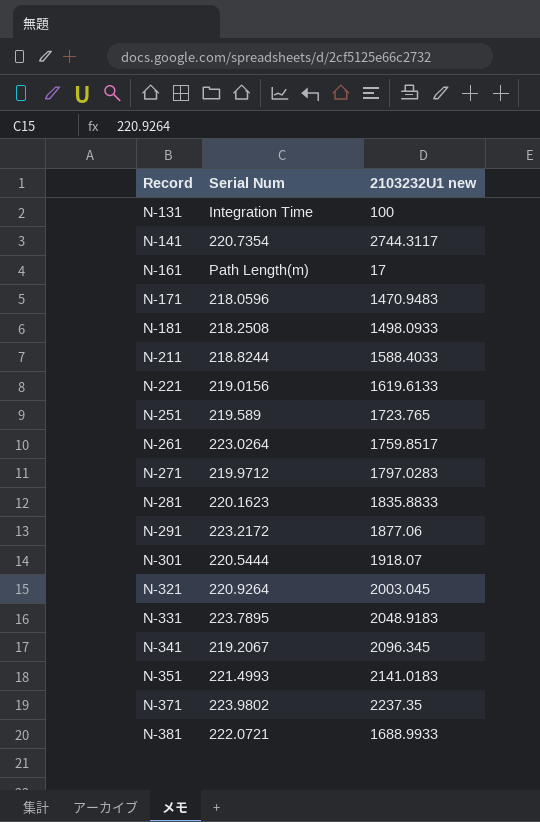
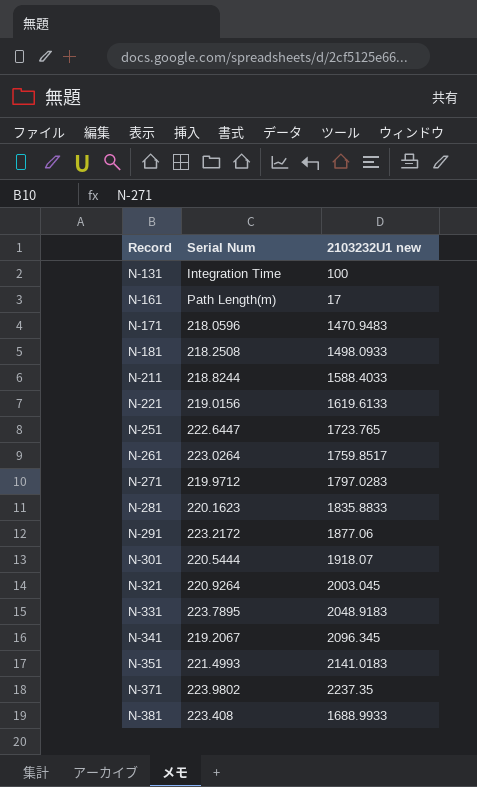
row N-141: 220.7354 | 2744.3117 -> none
N-251 | Serial Num: 219.589 -> 222.6447
N-381 | Serial Num: 222.0721 -> 223.408

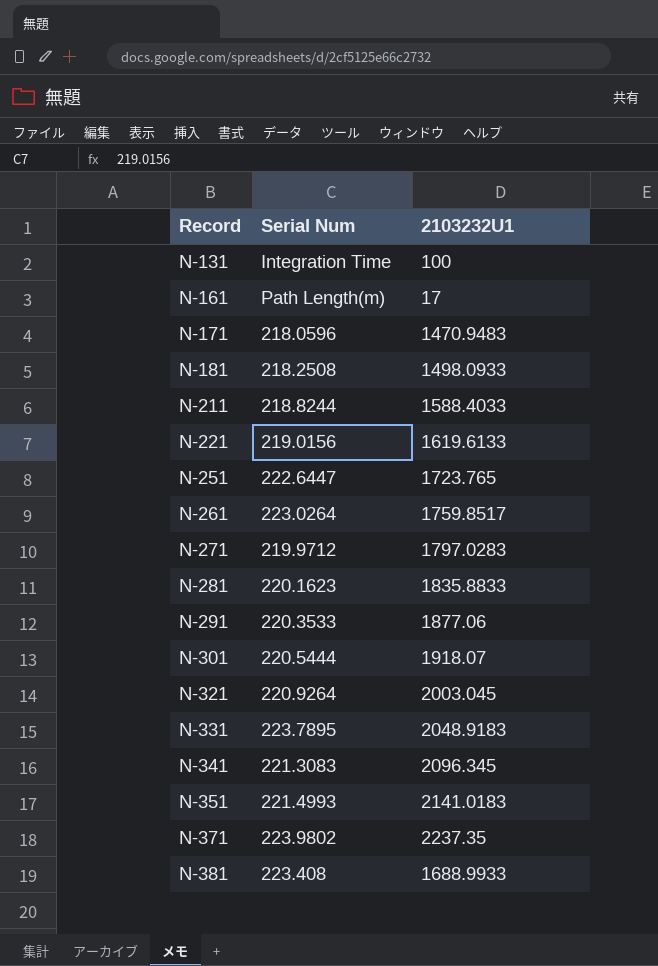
column name: 2103232U1 new -> 2103232U1
N-291 | Serial Num: 223.2172 -> 220.3533
N-341 | Serial Num: 219.2067 -> 221.3083

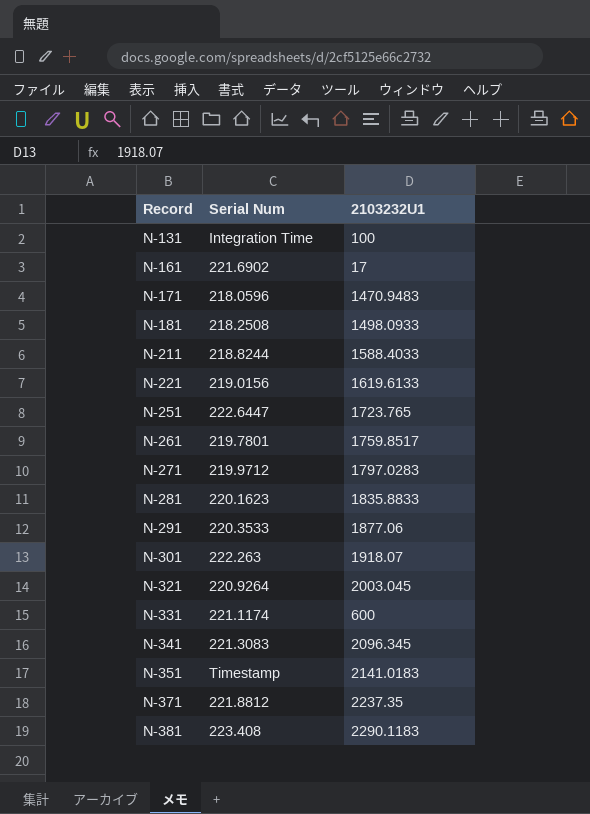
N-161 | Serial Num: Path Length(m) -> 221.6902
N-261 | Serial Num: 223.0264 -> 219.7801
N-301 | Serial Num: 220.5444 -> 222.263
N-331 | Serial Num: 223.7895 -> 221.1174
N-331 | 2103232U1: 2048.9183 -> 600
N-351 | Serial Num: 221.4993 -> Timestamp
N-371 | Serial Num: 223.9802 -> 221.8812
N-381 | 2103232U1: 1688.9933 -> 2290.1183

